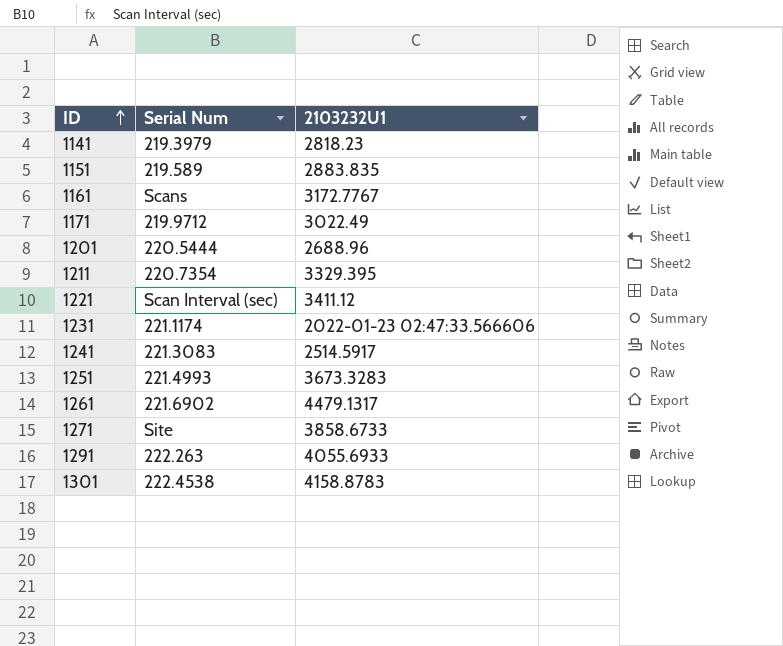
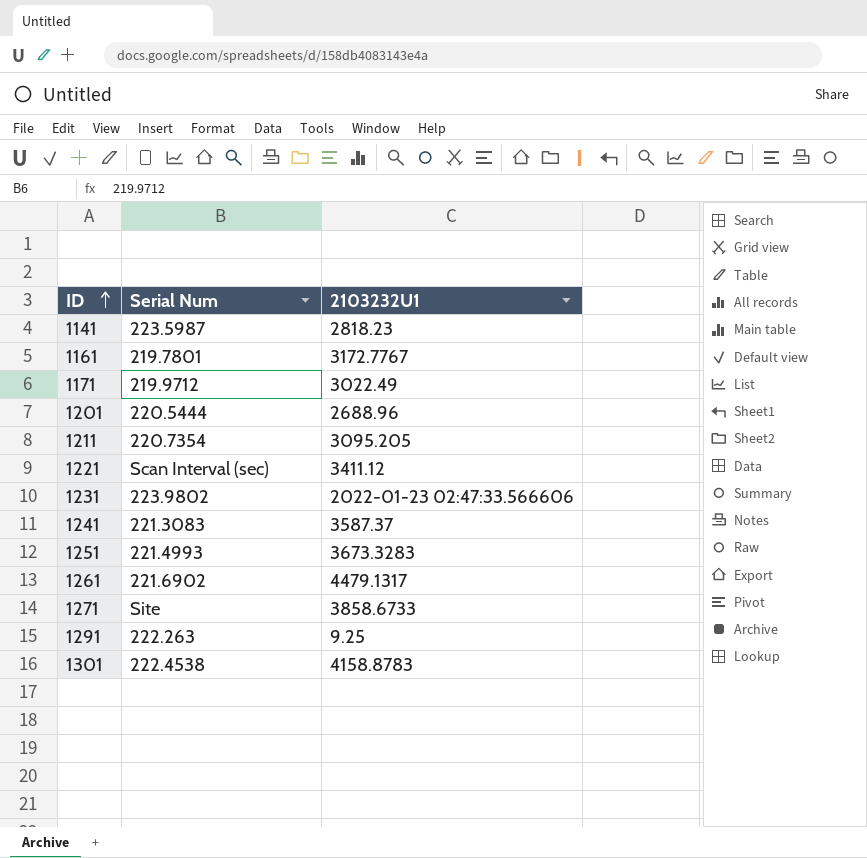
row 1151: 219.589 | 2883.835 -> none
1141 | Serial Num: 219.3979 -> 223.5987
1161 | Serial Num: Scans -> 219.7801
1211 | 2103232U1: 3329.395 -> 3095.205
1231 | Serial Num: 221.1174 -> 223.9802
1241 | 2103232U1: 2514.5917 -> 3587.37
1291 | 2103232U1: 4055.6933 -> 9.25

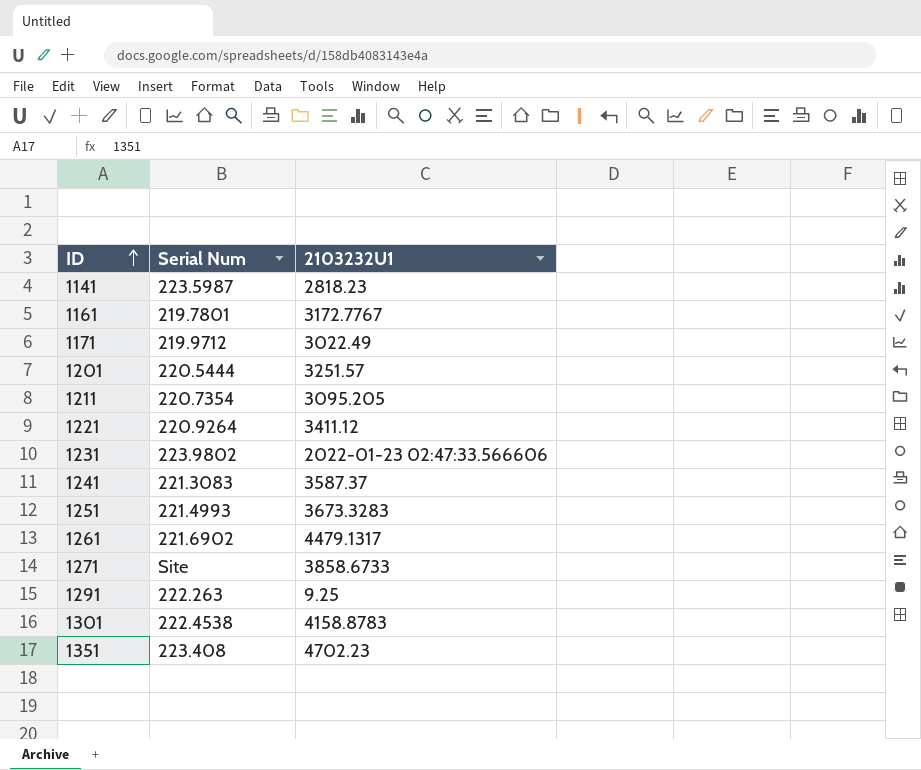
1201 | 2103232U1: 2688.96 -> 3251.57
1221 | Serial Num: Scan Interval (sec) -> 220.9264
row 1351: none -> 223.408 | 4702.23

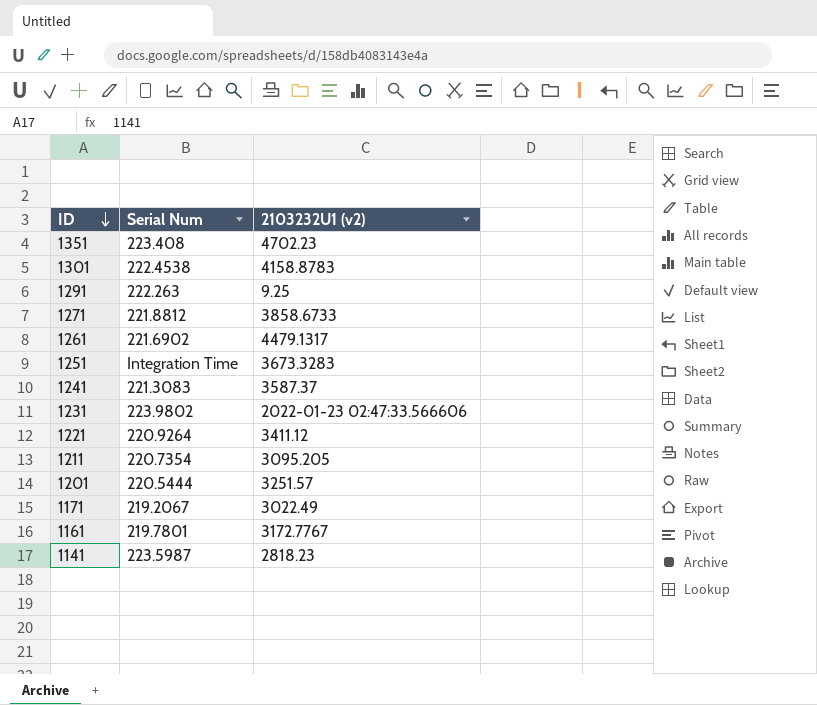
row order: ID ascending -> ID descending
column name: 2103232U1 -> 2103232U1 (v2)
1271 | Serial Num: Site -> 221.8812
1251 | Serial Num: 221.4993 -> Integration Time
1171 | Serial Num: 219.9712 -> 219.2067

